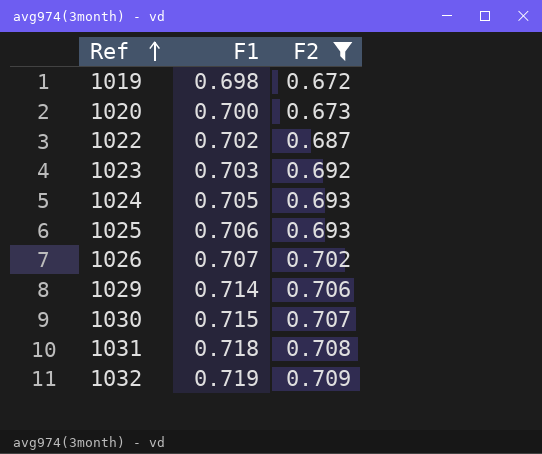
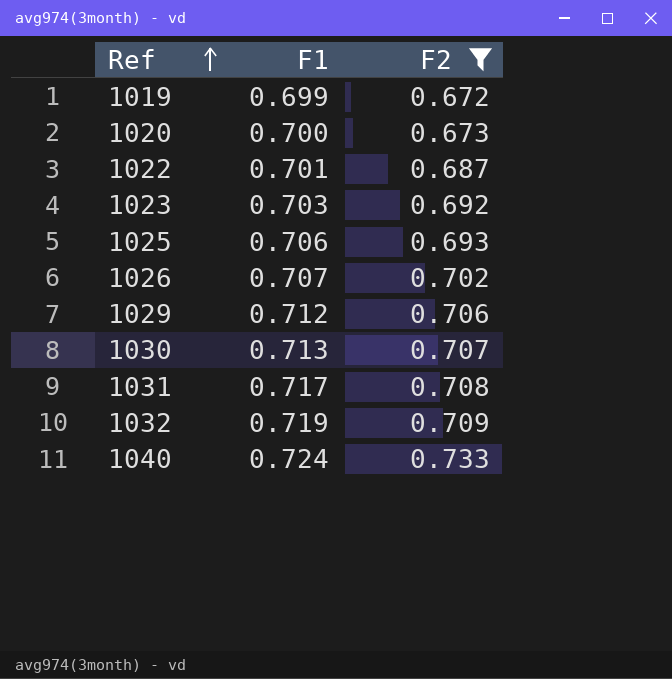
row 1024: 0.705 | 0.693 -> none
1019 | F1: 0.698 -> 0.699
1022 | F1: 0.702 -> 0.701
1029 | F1: 0.714 -> 0.712
1030 | F1: 0.715 -> 0.713
1031 | F1: 0.718 -> 0.717
row 1040: none -> 0.724 | 0.733

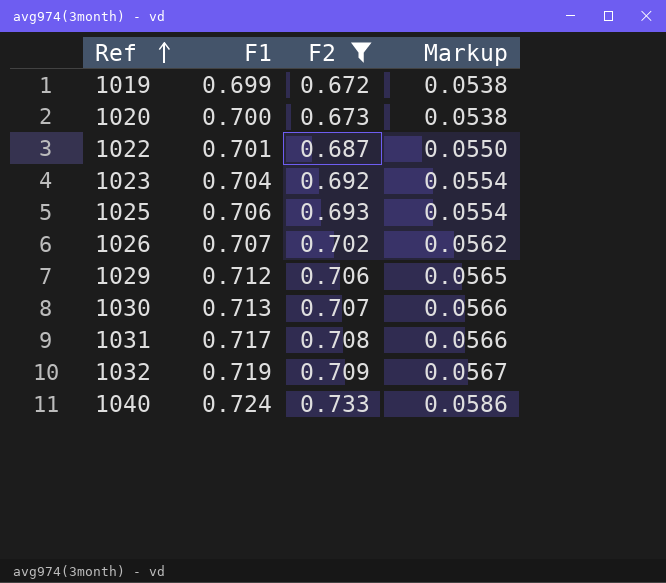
column Markup | formula: none -> [F2] * 0.08
1023 | F1: 0.703 -> 0.704

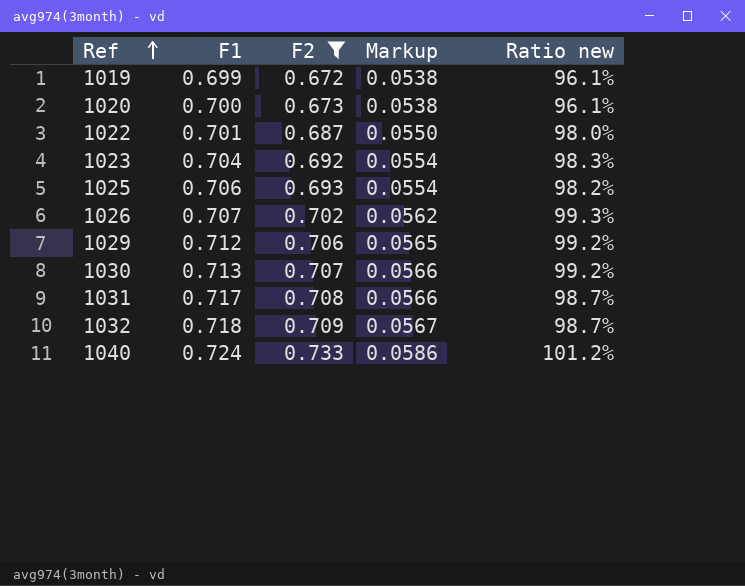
column Ratio new | formula: none -> [F2] / [F1]
1032 | F1: 0.719 -> 0.718

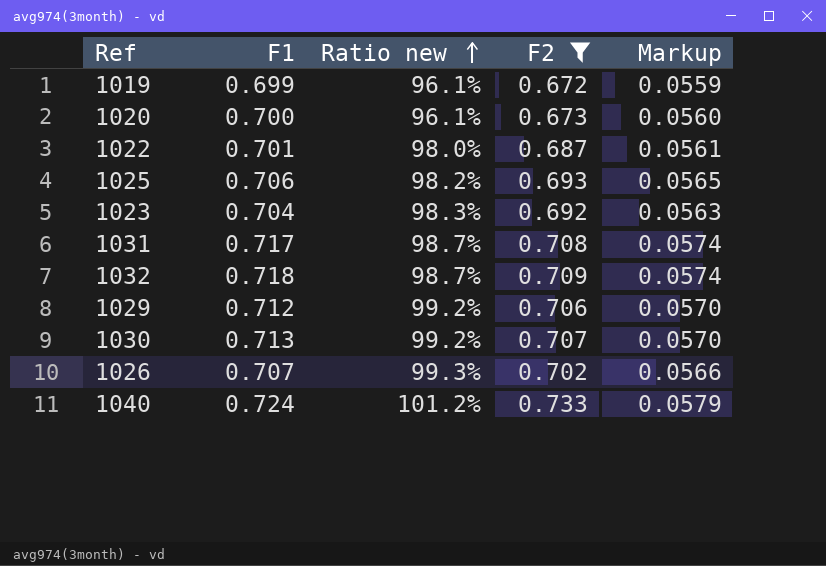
row order: Ref ascending -> Ratio new ascending
column Ratio new | position: 5 -> 3
column Markup | formula: [F2] * 0.08 -> [F1] * 0.08

